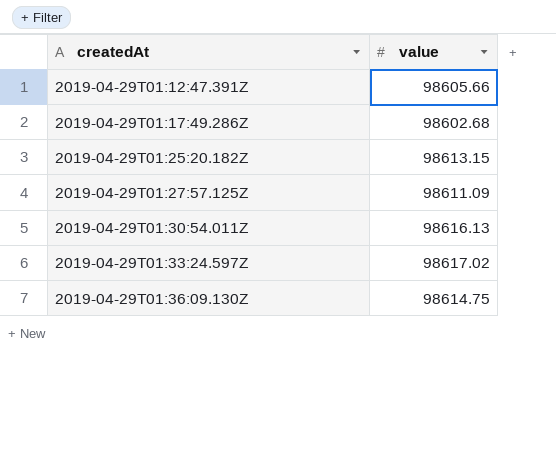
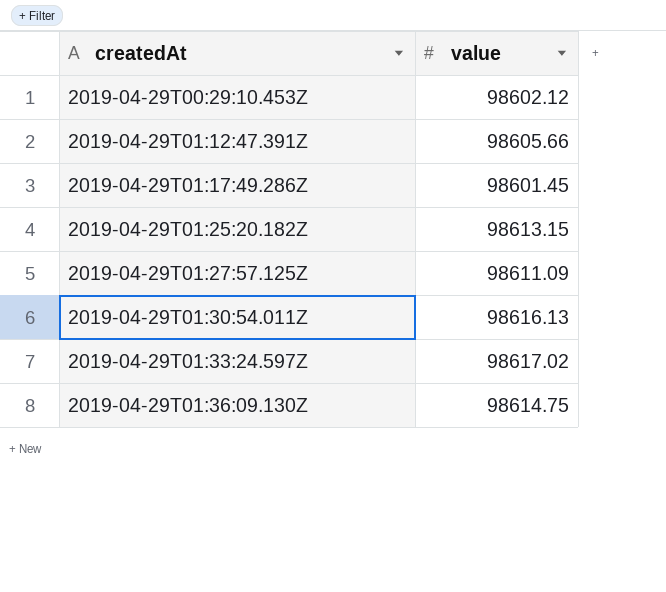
row 2019-04-29T00:29:10.453Z: none -> 98602.12
2019-04-29T01:17:49.286Z | value: 98602.68 -> 98601.45

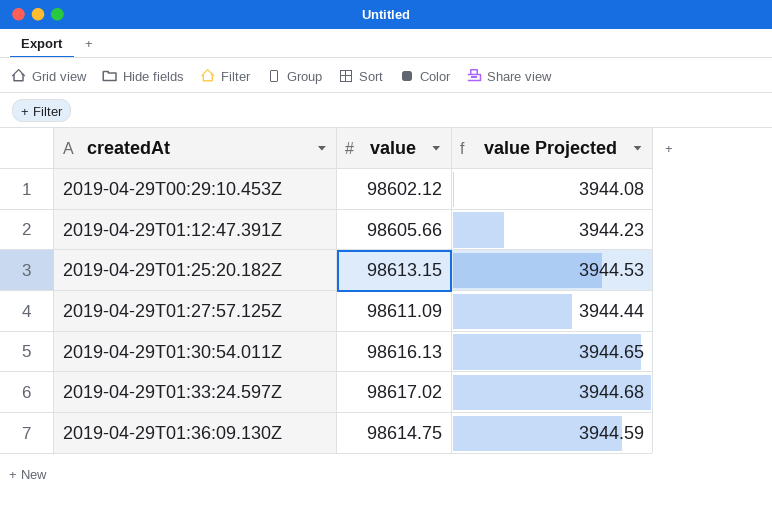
column value Projected | formula: none -> [value] * 0.04
row 2019-04-29T01:17:49.286Z: 98601.45 -> none

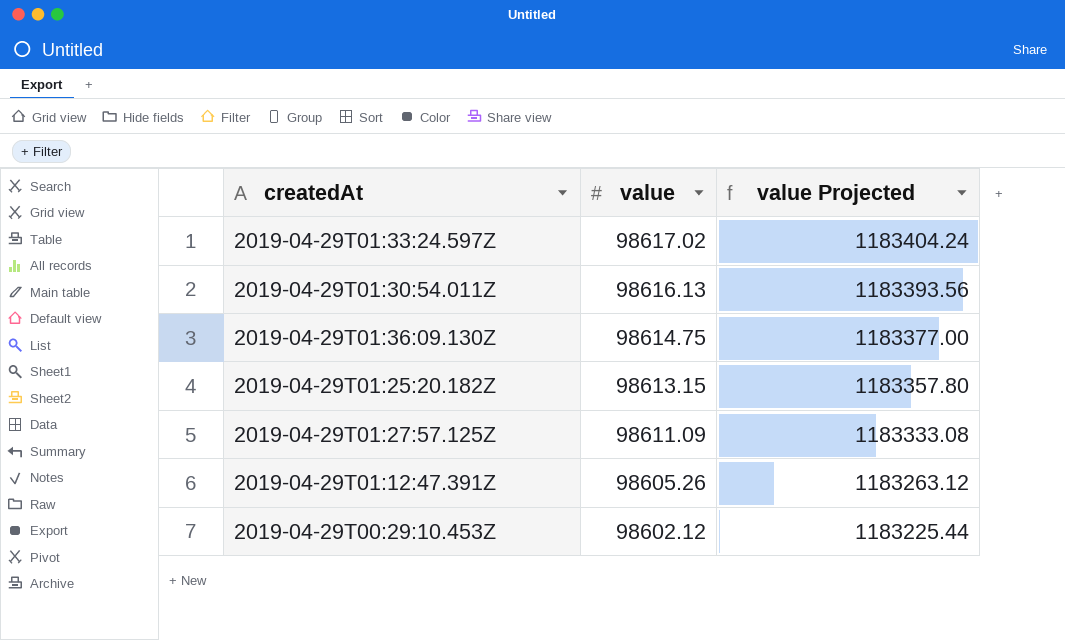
row order: createdAt ascending -> value descending
column value Projected | formula: [value] * 0.04 -> [value] * 12
2019-04-29T01:12:47.391Z | value: 98605.66 -> 98605.26

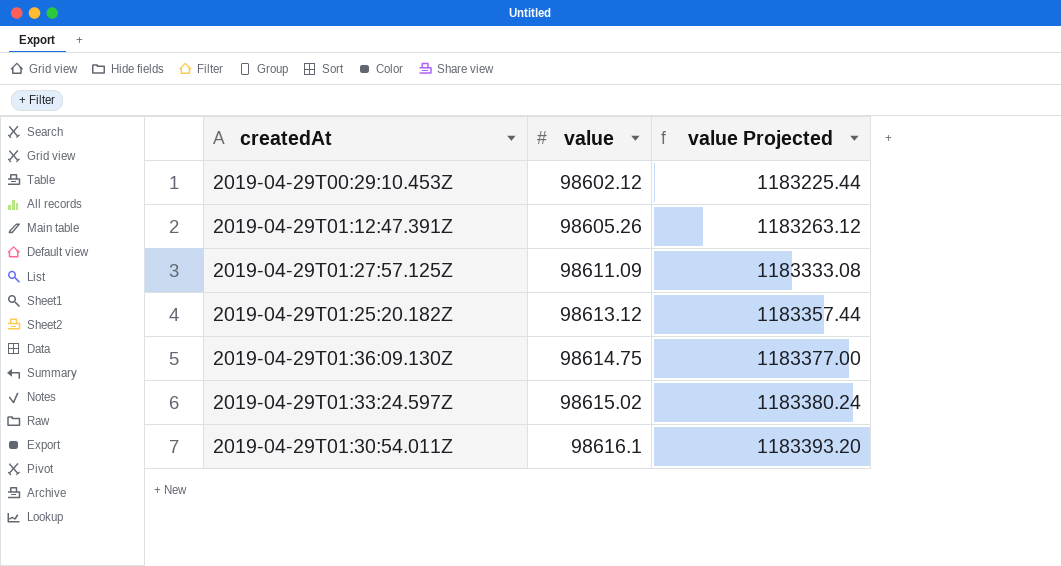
row order: value descending -> value ascending
2019-04-29T01:25:20.182Z | value: 98613.15 -> 98613.12
2019-04-29T01:25:20.182Z | value Projected: 1183357.80 -> 1183357.44
2019-04-29T01:33:24.597Z | value: 98617.02 -> 98615.02
2019-04-29T01:33:24.597Z | value Projected: 1183404.24 -> 1183380.24
2019-04-29T01:30:54.011Z | value: 98616.13 -> 98616.1
2019-04-29T01:30:54.011Z | value Projected: 1183393.56 -> 1183393.20

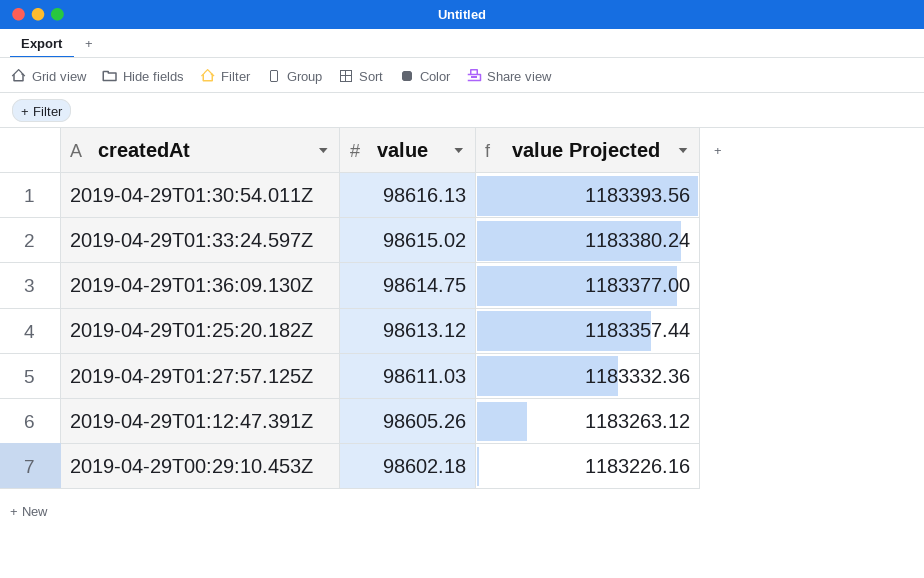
row order: value ascending -> value descending
2019-04-29T01:30:54.011Z | value: 98616.1 -> 98616.13
2019-04-29T01:30:54.011Z | value Projected: 1183393.20 -> 1183393.56
2019-04-29T01:27:57.125Z | value: 98611.09 -> 98611.03
2019-04-29T01:27:57.125Z | value Projected: 1183333.08 -> 1183332.36
2019-04-29T00:29:10.453Z | value: 98602.12 -> 98602.18
2019-04-29T00:29:10.453Z | value Projected: 1183225.44 -> 1183226.16

